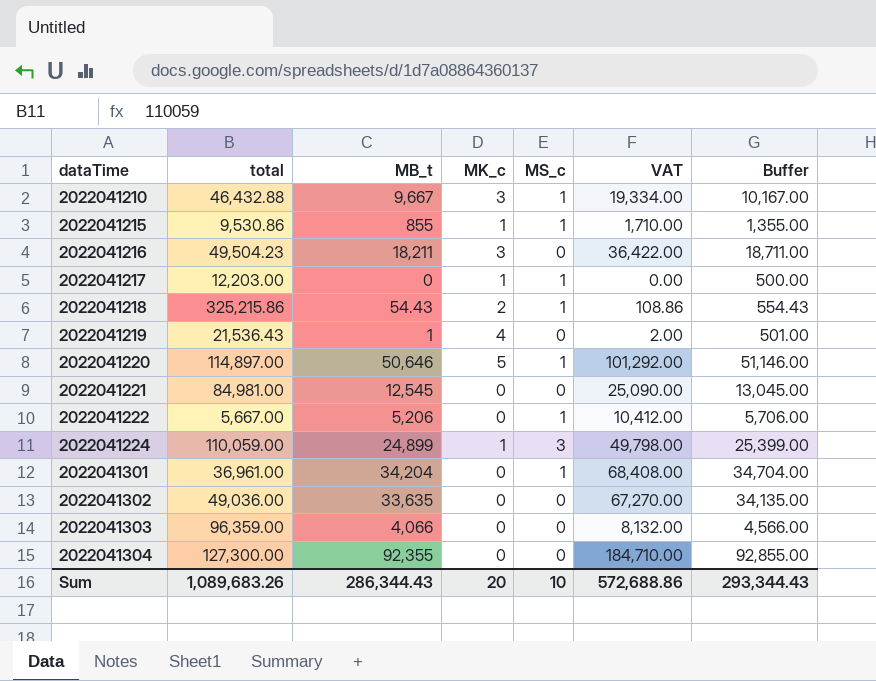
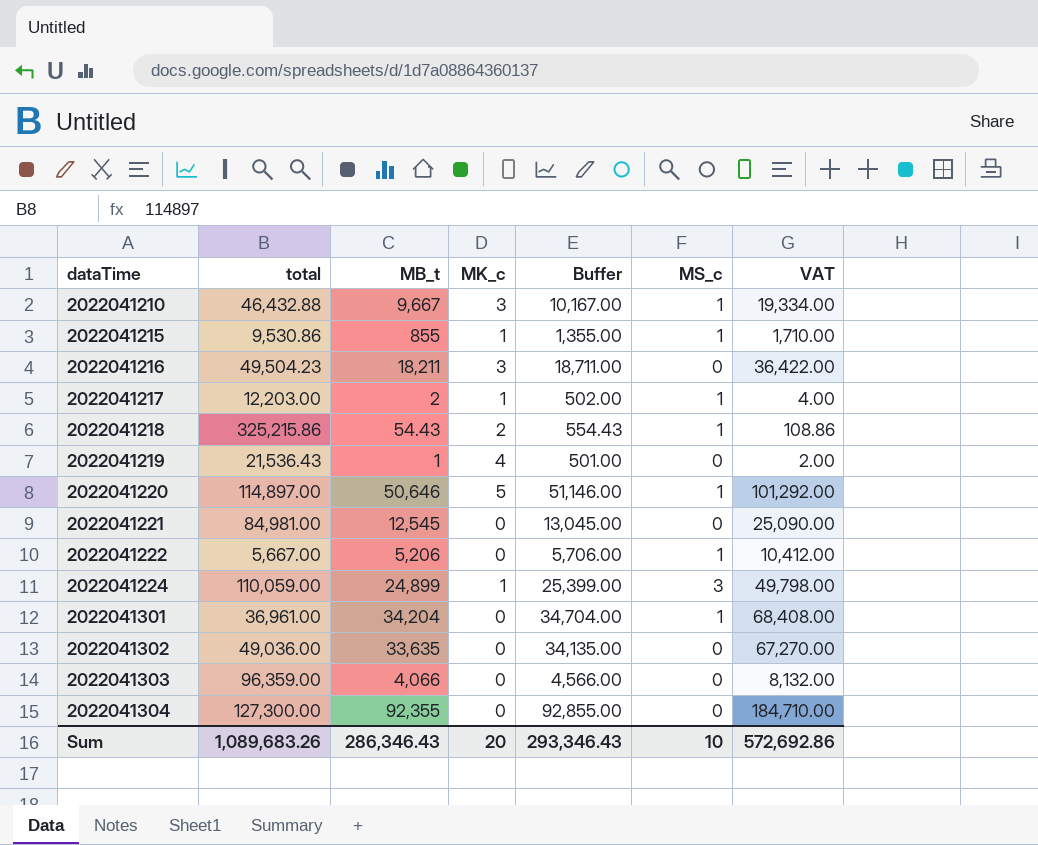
column Buffer | position: 7 -> 5
2022041217 | MB_t: 0 -> 2
2022041217 | Buffer: 500.00 -> 502.00
2022041217 | VAT: 0.00 -> 4.00
Sum | MB_t: 286,344.43 -> 286,346.43
Sum | Buffer: 293,344.43 -> 293,346.43
Sum | VAT: 572,688.86 -> 572,692.86

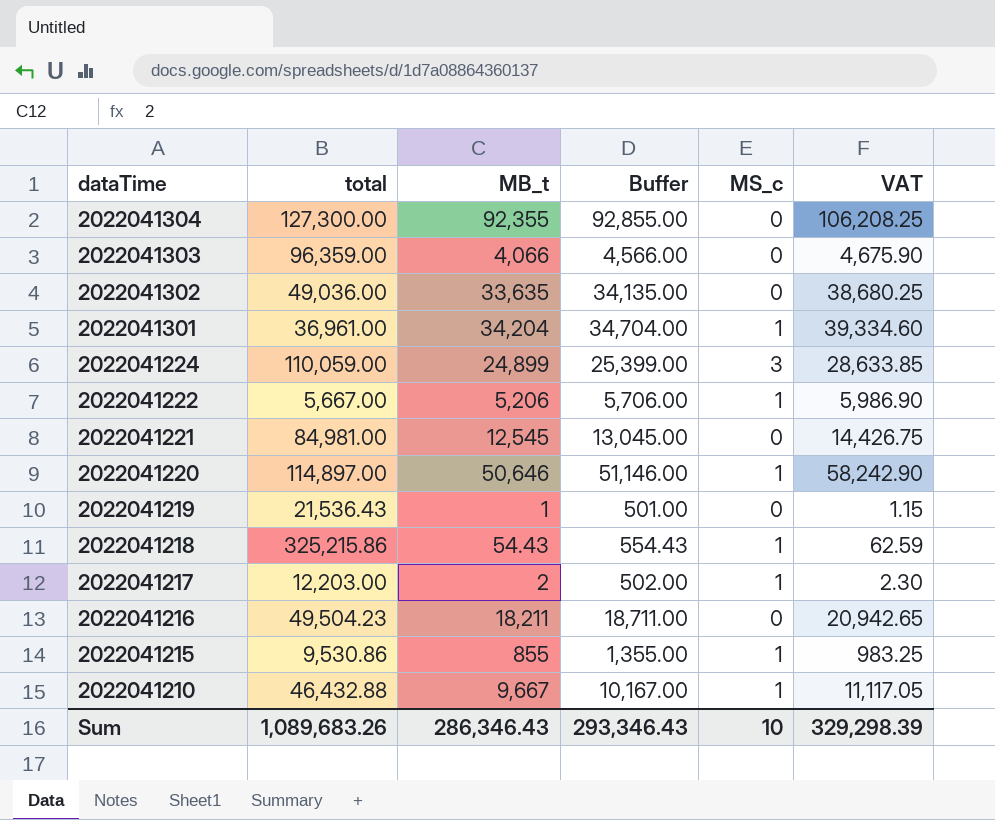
row order: dataTime ascending -> dataTime descending
column MK_c | position: 4 -> none
column VAT | formula: [MB_t] * 2 -> [MB_t] * 1.15
Sum | VAT: 572,692.86 -> 329,298.39

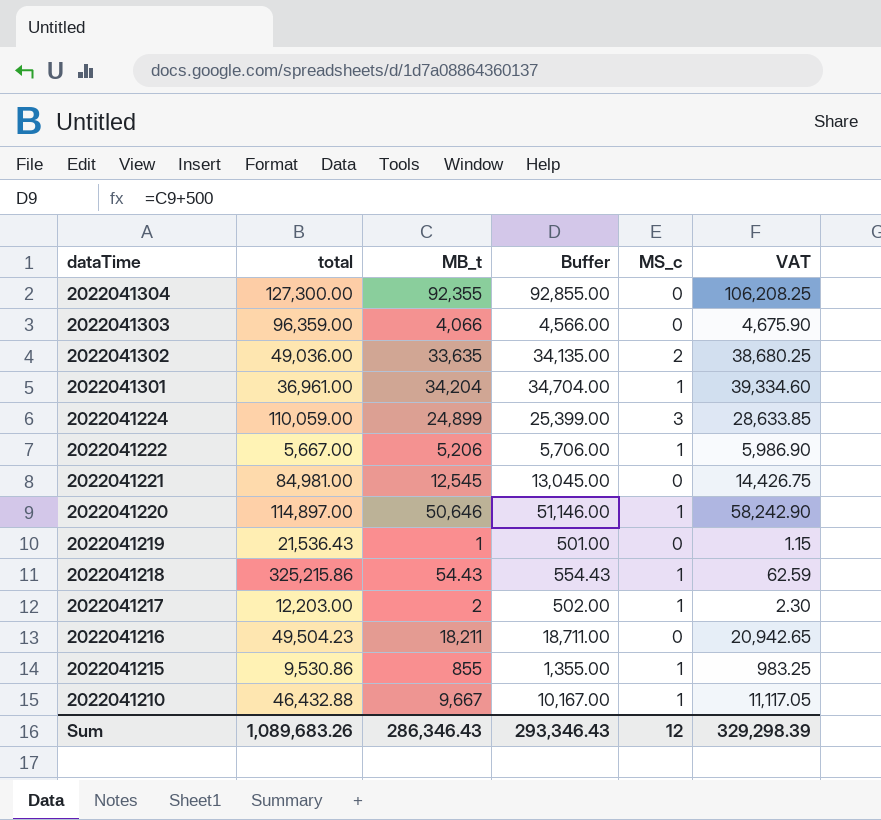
2022041302 | MS_c: 0 -> 2
Sum | MS_c: 10 -> 12

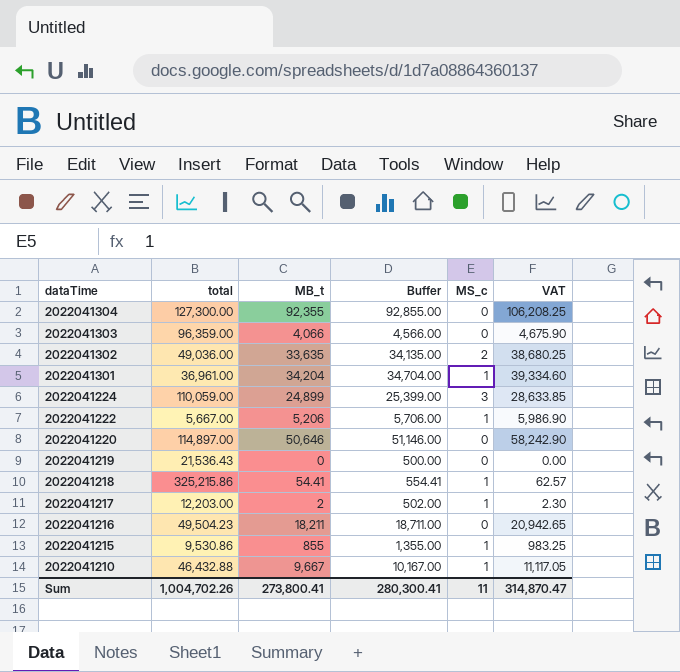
row 2022041221: 84,981.00 | 12,545 | 13,045.00 | 0 | 14,426.75 -> none
2022041220 | MS_c: 1 -> 0
2022041219 | MB_t: 1 -> 0
2022041219 | Buffer: 501.00 -> 500.00
2022041219 | VAT: 1.15 -> 0.00
2022041218 | MB_t: 54.43 -> 54.41
2022041218 | Buffer: 554.43 -> 554.41
2022041218 | VAT: 62.59 -> 62.57
Sum | total: 1,089,683.26 -> 1,004,702.26
Sum | MB_t: 286,346.43 -> 273,800.41
Sum | Buffer: 293,346.43 -> 280,300.41
Sum | MS_c: 12 -> 11
Sum | VAT: 329,298.39 -> 314,870.47

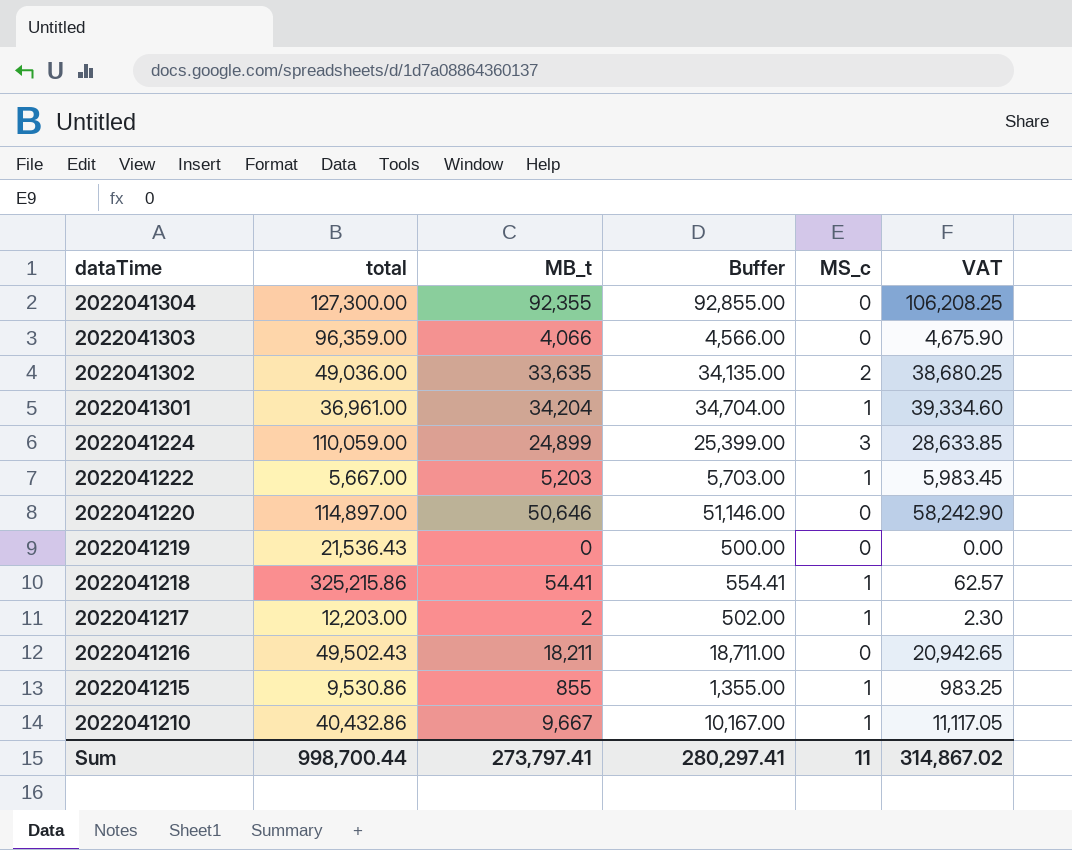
2022041222 | MB_t: 5,206 -> 5,203
2022041222 | Buffer: 5,706.00 -> 5,703.00
2022041222 | VAT: 5,986.90 -> 5,983.45
2022041216 | total: 49,504.23 -> 49,502.43
2022041210 | total: 46,432.88 -> 40,432.86
Sum | total: 1,004,702.26 -> 998,700.44
Sum | MB_t: 273,800.41 -> 273,797.41
Sum | Buffer: 280,300.41 -> 280,297.41
Sum | VAT: 314,870.47 -> 314,867.02

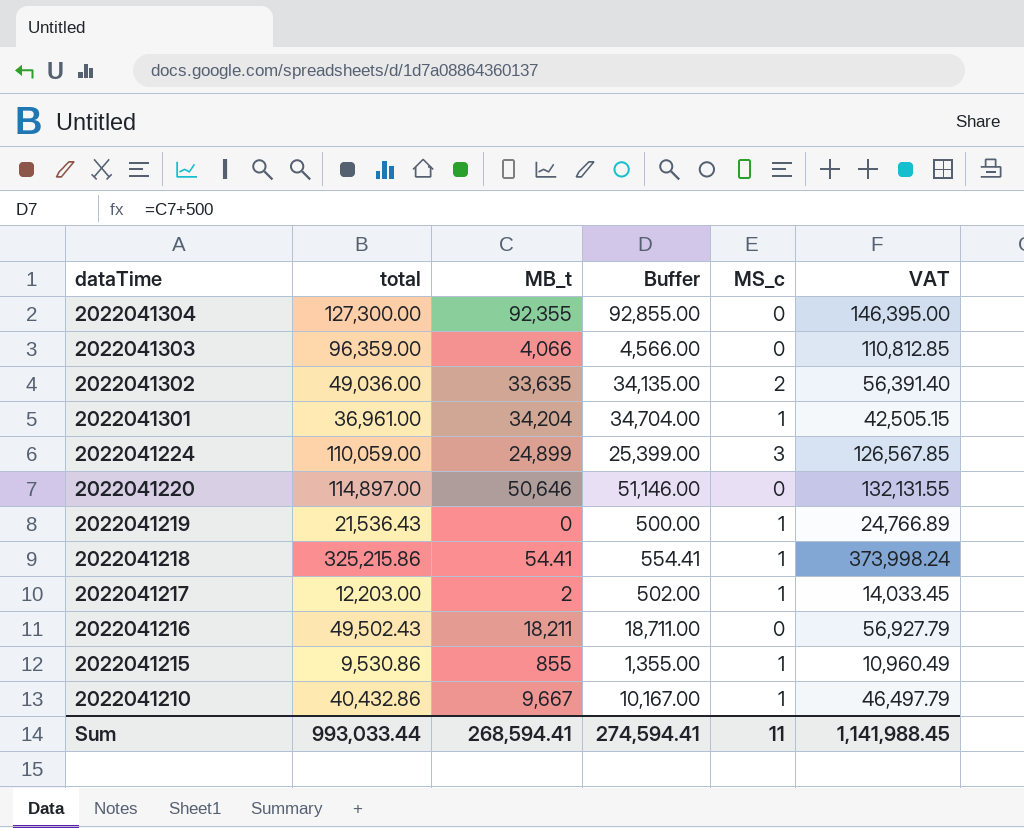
column VAT | formula: [MB_t] * 1.15 -> [total] * 1.15
row 2022041222: 5,667.00 | 5,203 | 5,703.00 | 1 | 5,983.45 -> none
2022041219 | MS_c: 0 -> 1
Sum | total: 998,700.44 -> 993,033.44
Sum | MB_t: 273,797.41 -> 268,594.41
Sum | Buffer: 280,297.41 -> 274,594.41
Sum | VAT: 314,867.02 -> 1,141,988.45

